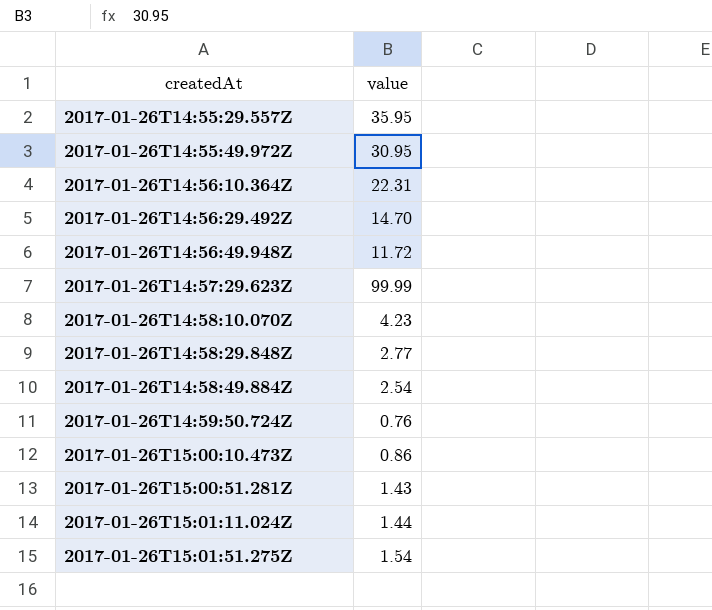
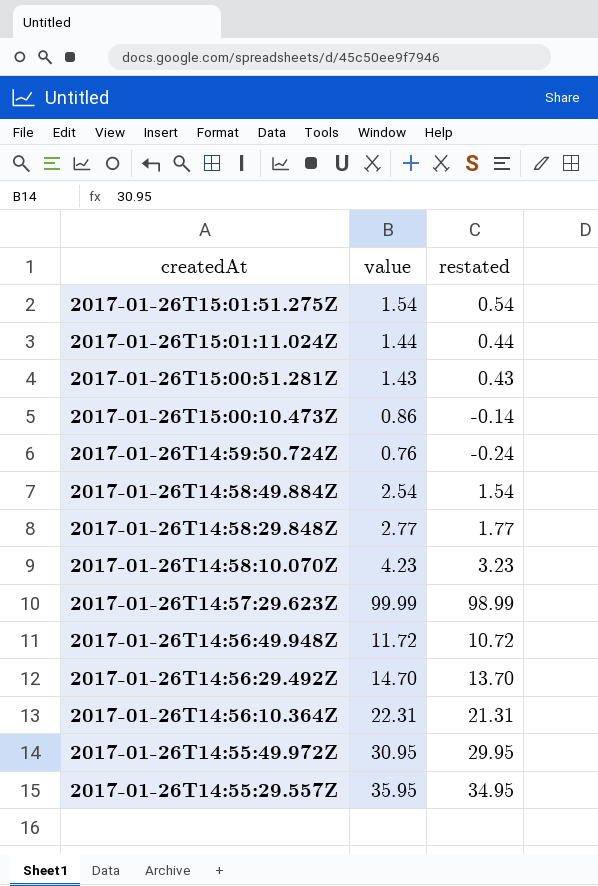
row order: createdAt ascending -> createdAt descending
column restated | formula: none -> [value] - 1

